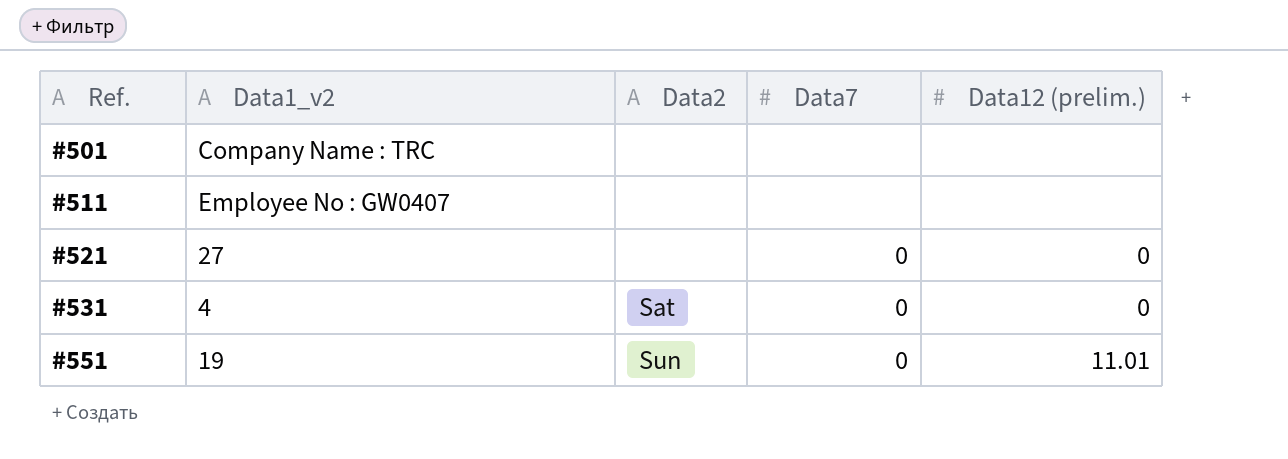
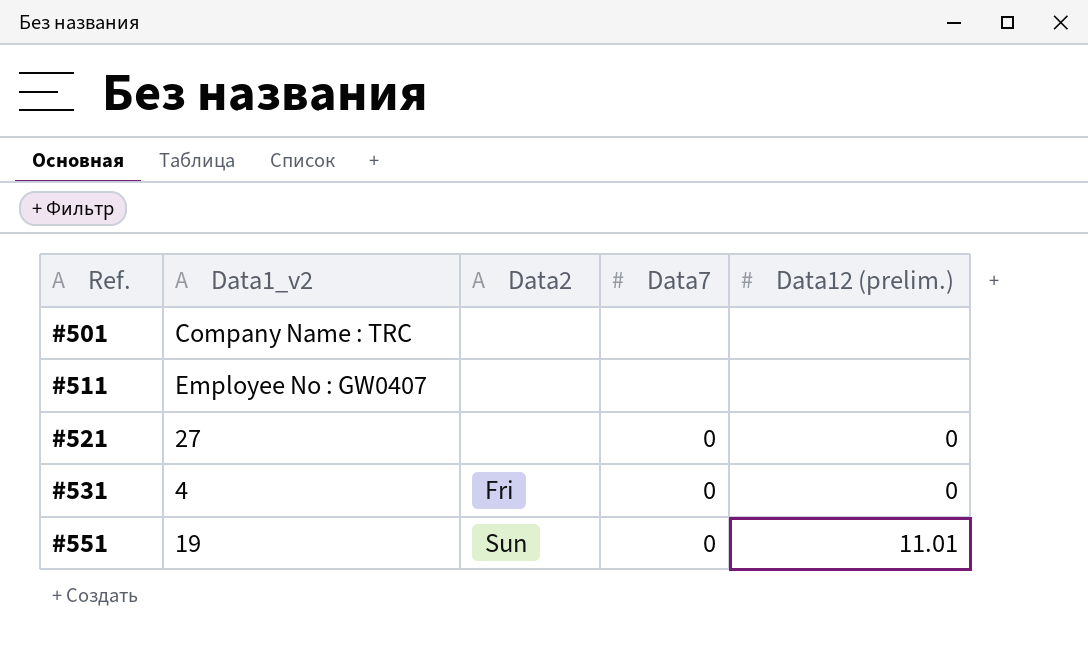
#531 | Data2: Sat -> Fri

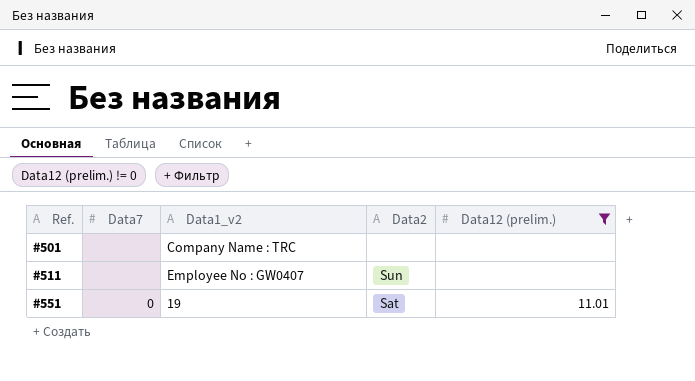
filter: none -> Data12 (prelim.) != 0
column Data7 | position: 4 -> 2
#511 | Data2: none -> Sun
#551 | Data2: Sun -> Sat

